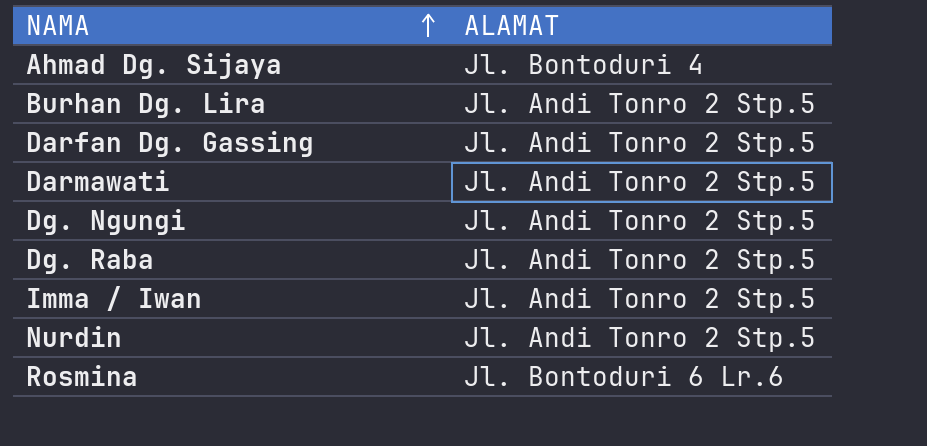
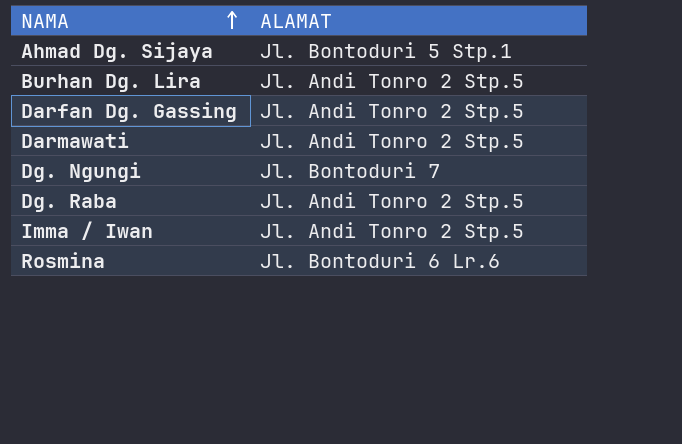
row Nurdin: Jl. Andi Tonro 2 Stp.5 -> none
Ahmad Dg. Sijaya | ALAMAT: Jl. Bontoduri 4 -> Jl. Bontoduri 5 Stp.1
Dg. Ngungi | ALAMAT: Jl. Andi Tonro 2 Stp.5 -> Jl. Bontoduri 7

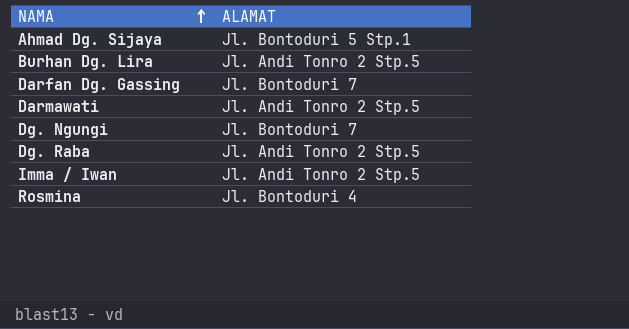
Darfan Dg. Gassing | ALAMAT: Jl. Andi Tonro 2 Stp.5 -> Jl. Bontoduri 7
Rosmina | ALAMAT: Jl. Bontoduri 6 Lr.6 -> Jl. Bontoduri 4

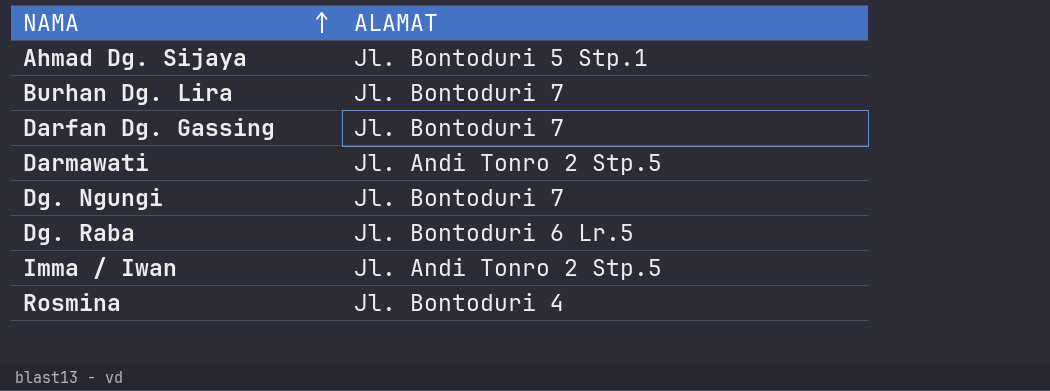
Burhan Dg. Lira | ALAMAT: Jl. Andi Tonro 2 Stp.5 -> Jl. Bontoduri 7
Dg. Raba | ALAMAT: Jl. Andi Tonro 2 Stp.5 -> Jl. Bontoduri 6 Lr.5

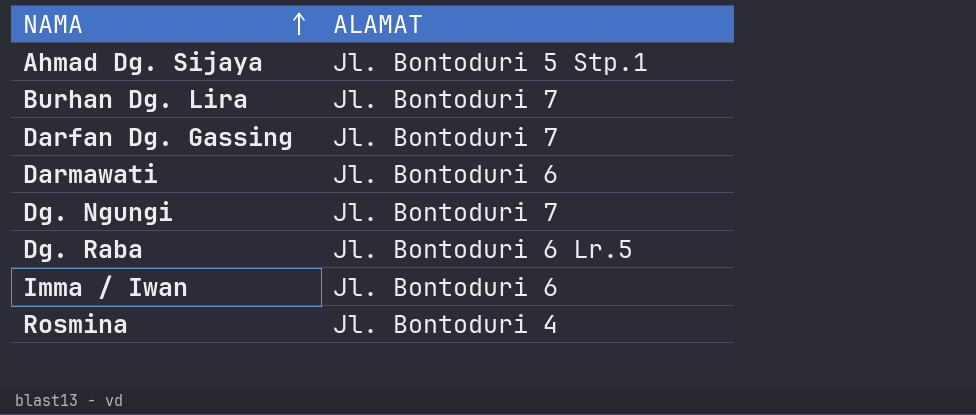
Darmawati | ALAMAT: Jl. Andi Tonro 2 Stp.5 -> Jl. Bontoduri 6
Imma / Iwan | ALAMAT: Jl. Andi Tonro 2 Stp.5 -> Jl. Bontoduri 6

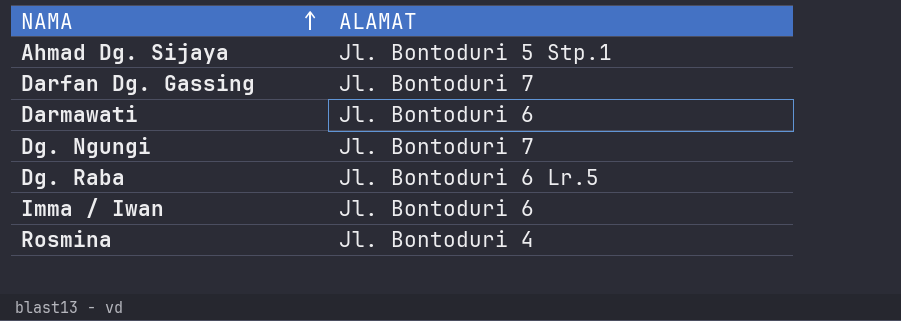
row Burhan Dg. Lira: Jl. Bontoduri 7 -> none

